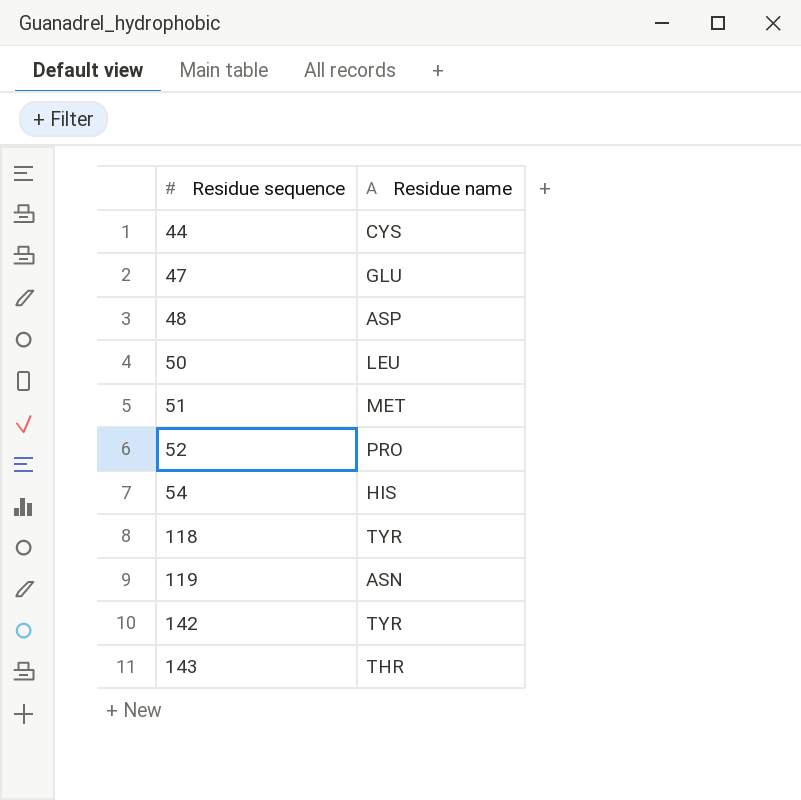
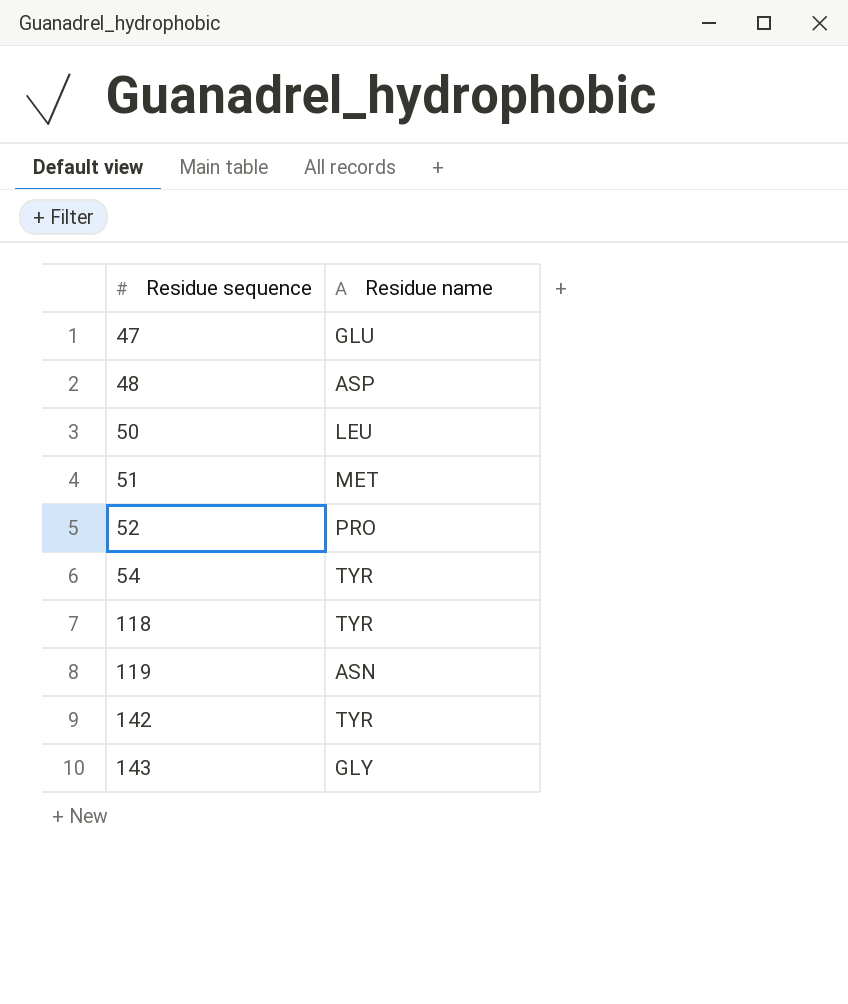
row 44: CYS -> none
54 | Residue name: HIS -> TYR
143 | Residue name: THR -> GLY

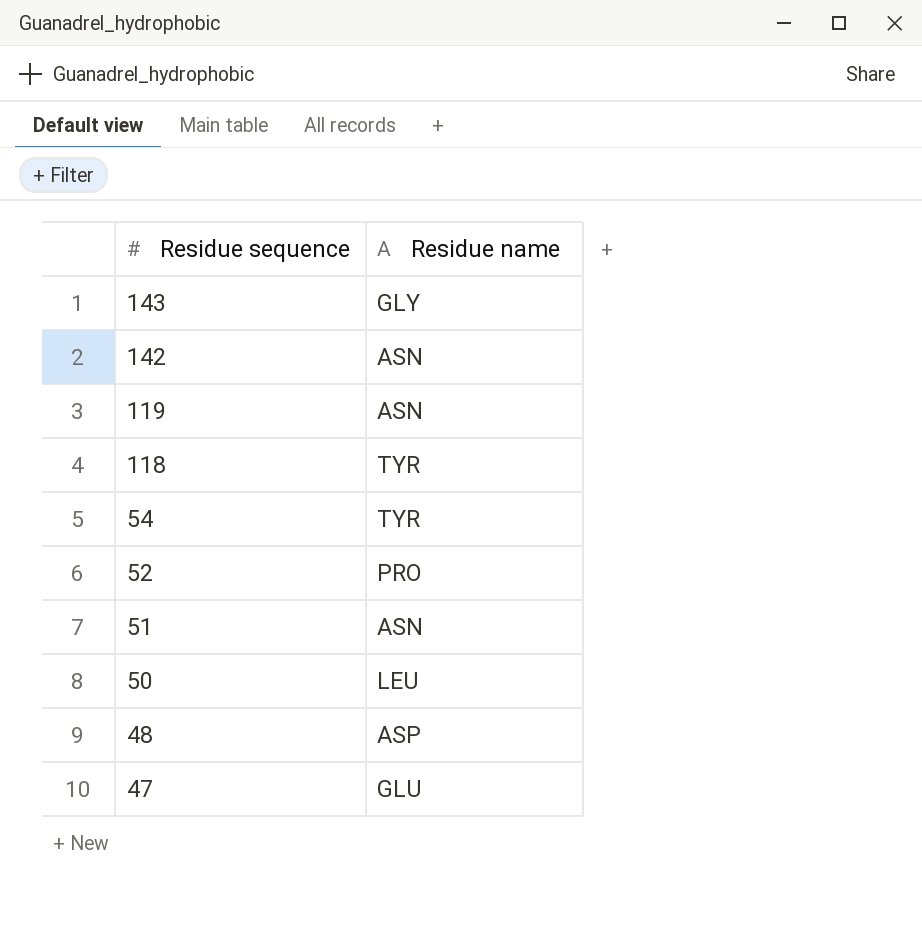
row order: Residue sequence ascending -> Residue sequence descending
142 | Residue name: TYR -> ASN
51 | Residue name: MET -> ASN

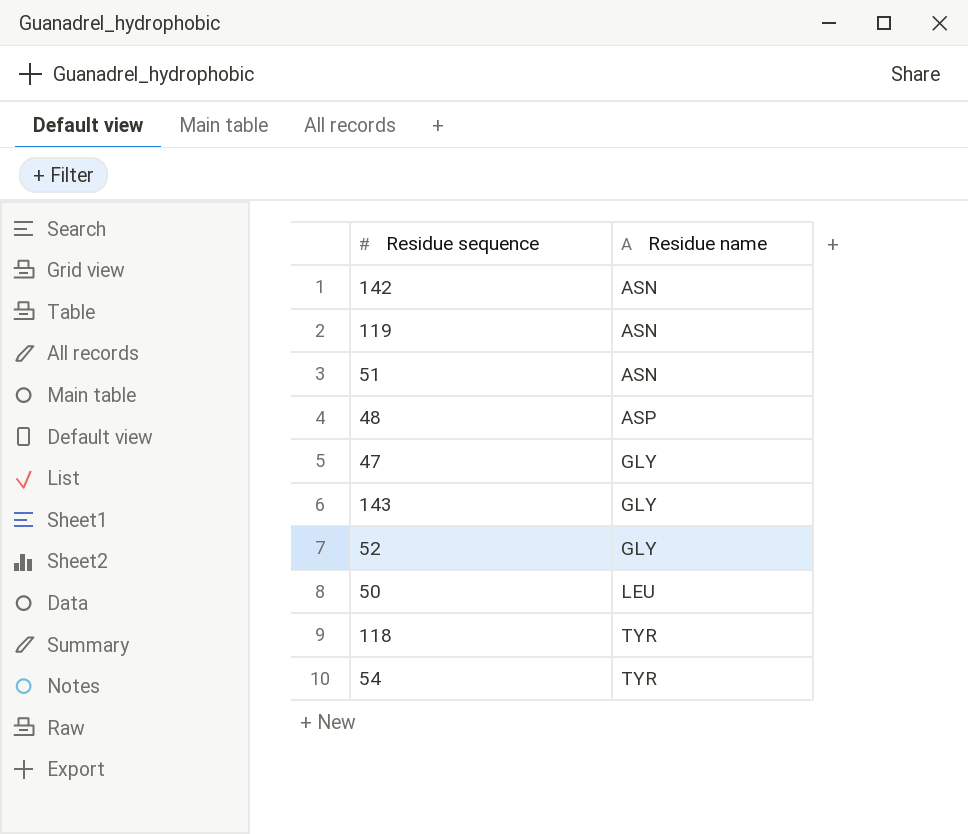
row order: Residue sequence descending -> Residue name ascending
47 | Residue name: GLU -> GLY
52 | Residue name: PRO -> GLY

